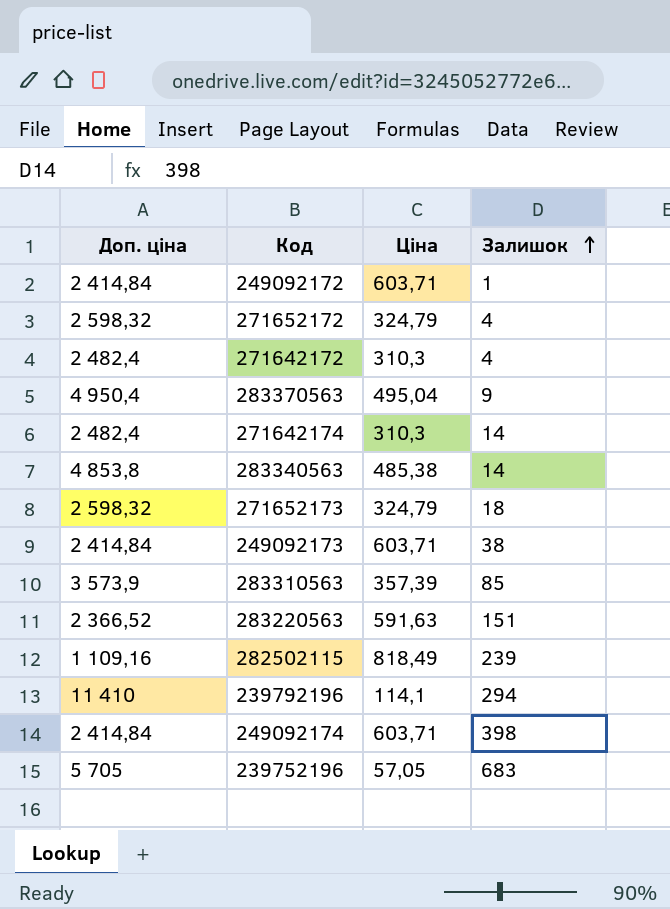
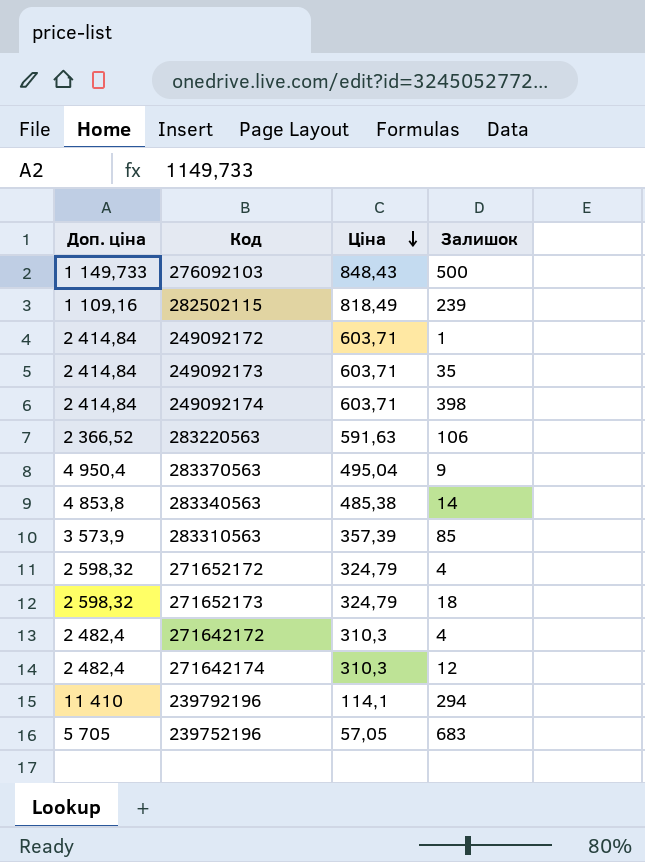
row order: Залишок ascending -> Ціна descending
row 276092103: none -> 1 149,733 | 848,43 | 500
249092173 | Залишок: 38 -> 35
283220563 | Залишок: 151 -> 106
271642174 | Залишок: 14 -> 12

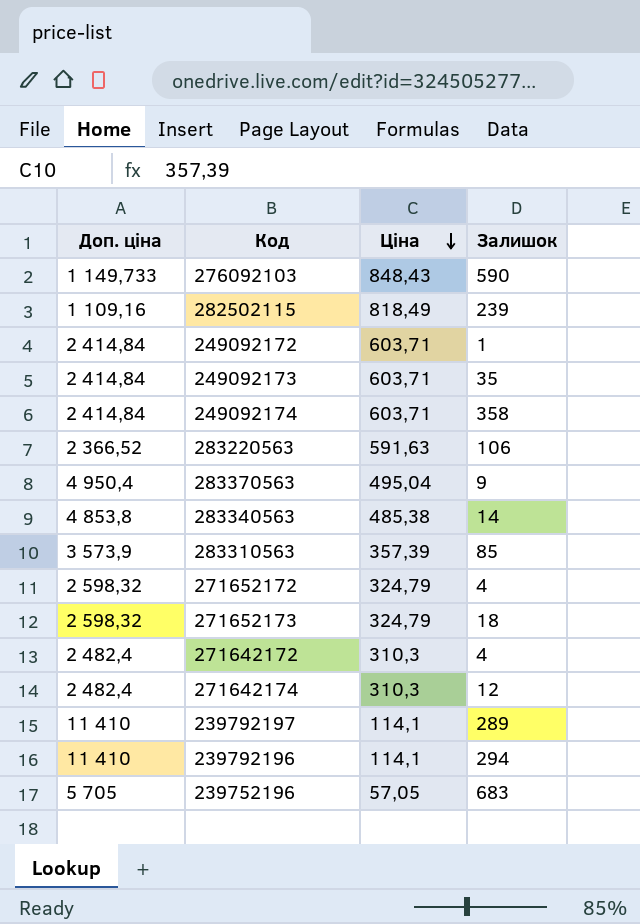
276092103 | Залишок: 500 -> 590
249092174 | Залишок: 398 -> 358
row 239792197: none -> 11 410 | 114,1 | 289

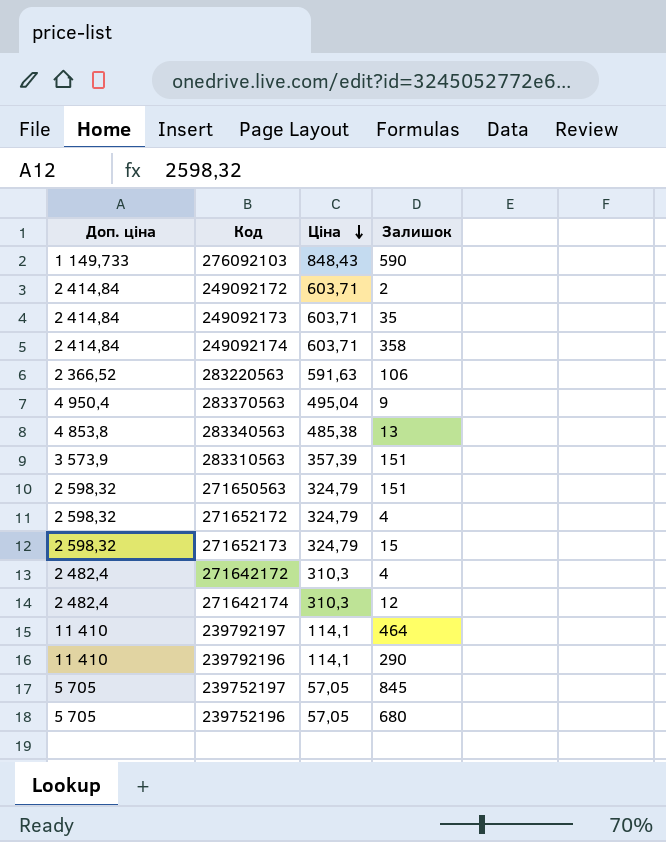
row 282502115: 1 109,16 | 818,49 | 239 -> none
249092172 | Залишок: 1 -> 2
283340563 | Залишок: 14 -> 13
283310563 | Залишок: 85 -> 151
row 271650563: none -> 2 598,32 | 324,79 | 151
271652173 | Залишок: 18 -> 15
239792197 | Залишок: 289 -> 464
239792196 | Залишок: 294 -> 290
row 239752197: none -> 5 705 | 57,05 | 845
239752196 | Залишок: 683 -> 680

